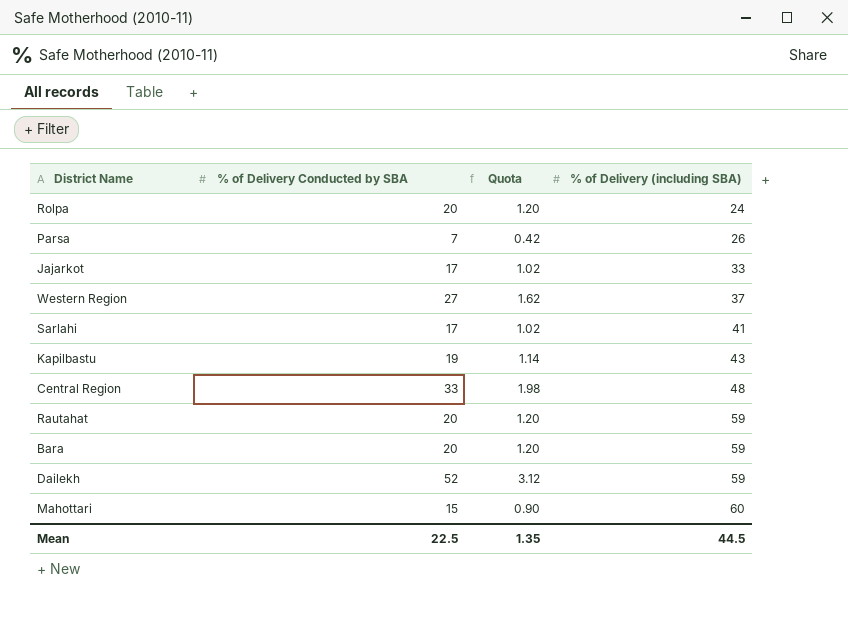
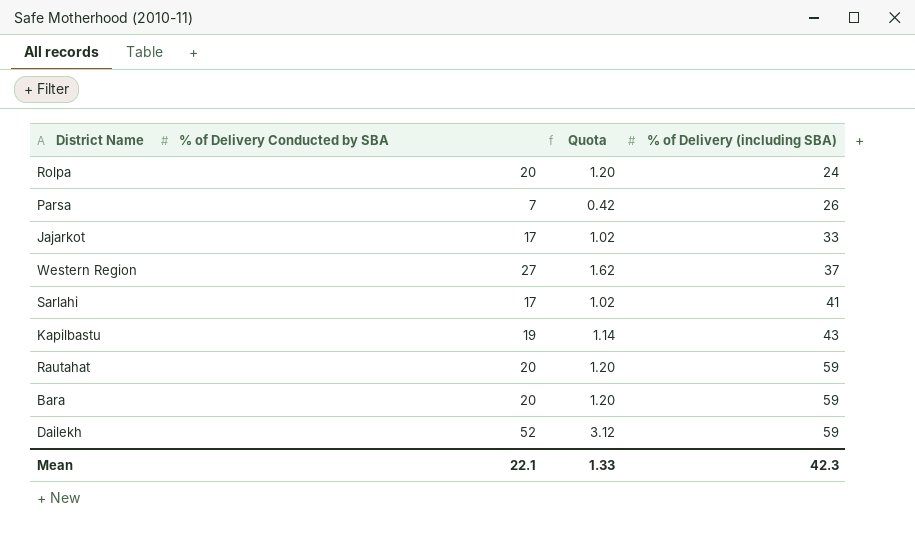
row Central Region: 33 | 1.98 | 48 -> none
row Mahottari: 15 | 0.90 | 60 -> none
Mean | % of Delivery Conducted by SBA: 22.5 -> 22.1
Mean | Quota: 1.35 -> 1.33
Mean | % of Delivery (including SBA): 44.5 -> 42.3

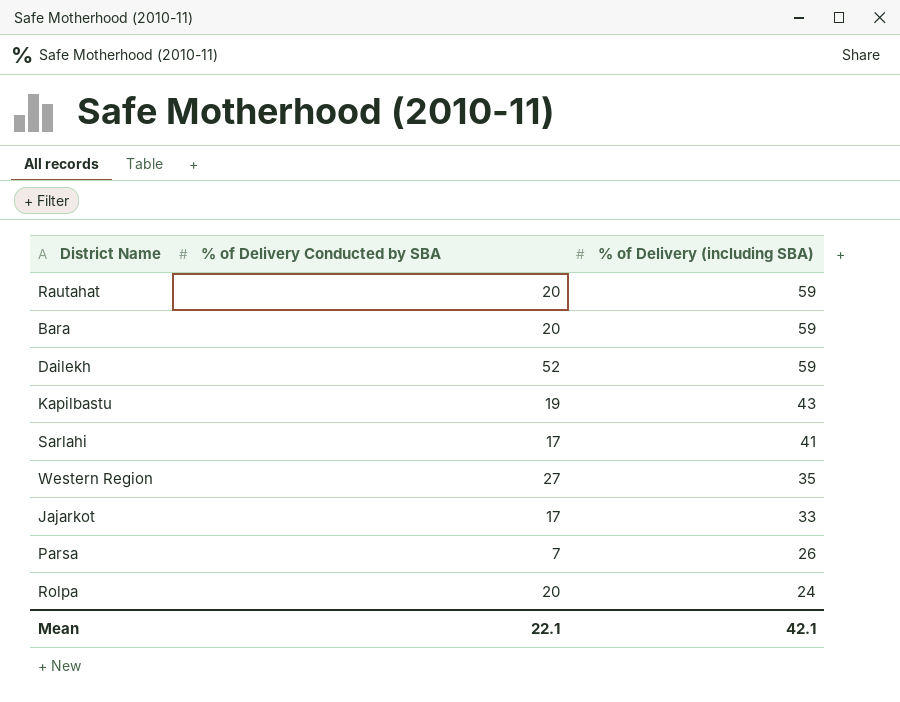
row order: % of Delivery (including SBA) ascending -> % of Delivery (including SBA) descending
column Quota | formula: [% of Delivery Conducted by SBA] * 0.06 -> none
Western Region | % of Delivery (including SBA): 37 -> 35
Mean | % of Delivery (including SBA): 42.3 -> 42.1

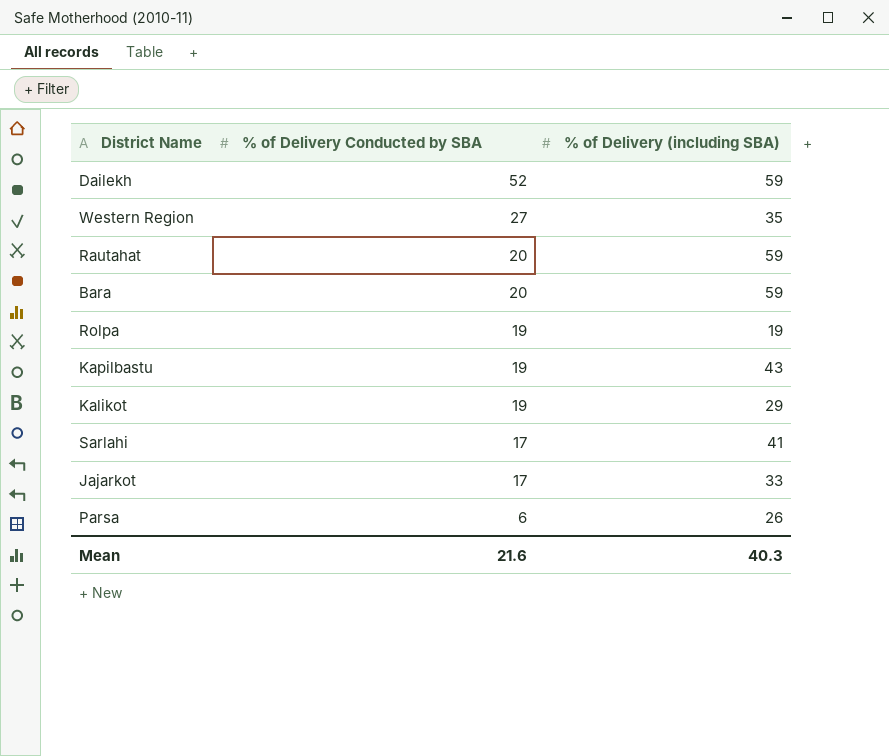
row order: % of Delivery (including SBA) descending -> % of Delivery Conducted by SBA descending
Rolpa | % of Delivery Conducted by SBA: 20 -> 19
Rolpa | % of Delivery (including SBA): 24 -> 19
row Kalikot: none -> 19 | 29
Parsa | % of Delivery Conducted by SBA: 7 -> 6
Mean | % of Delivery Conducted by SBA: 22.1 -> 21.6
Mean | % of Delivery (including SBA): 42.1 -> 40.3

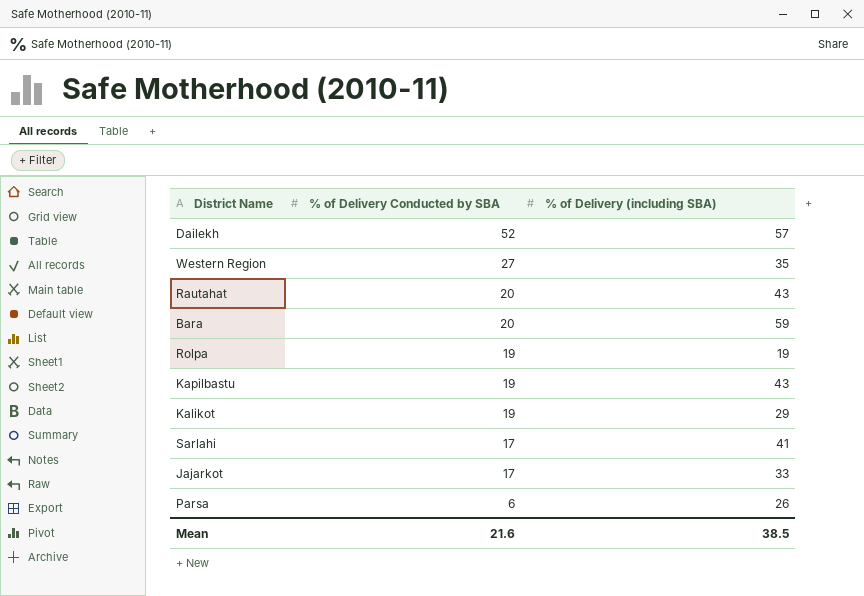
Dailekh | % of Delivery (including SBA): 59 -> 57
Rautahat | % of Delivery (including SBA): 59 -> 43
Mean | % of Delivery (including SBA): 40.3 -> 38.5

